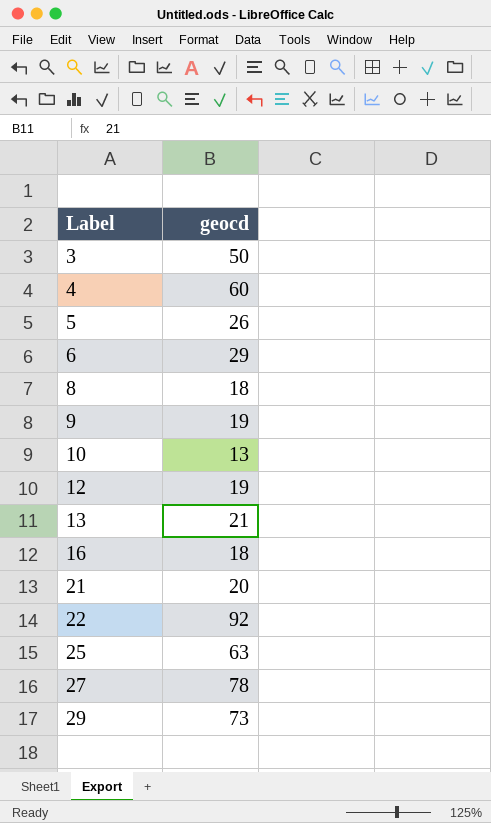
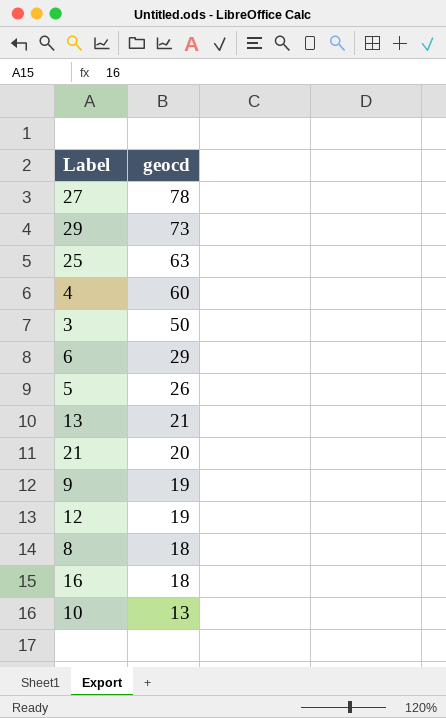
row order: Label ascending -> geocd descending
row 22: 92 -> none

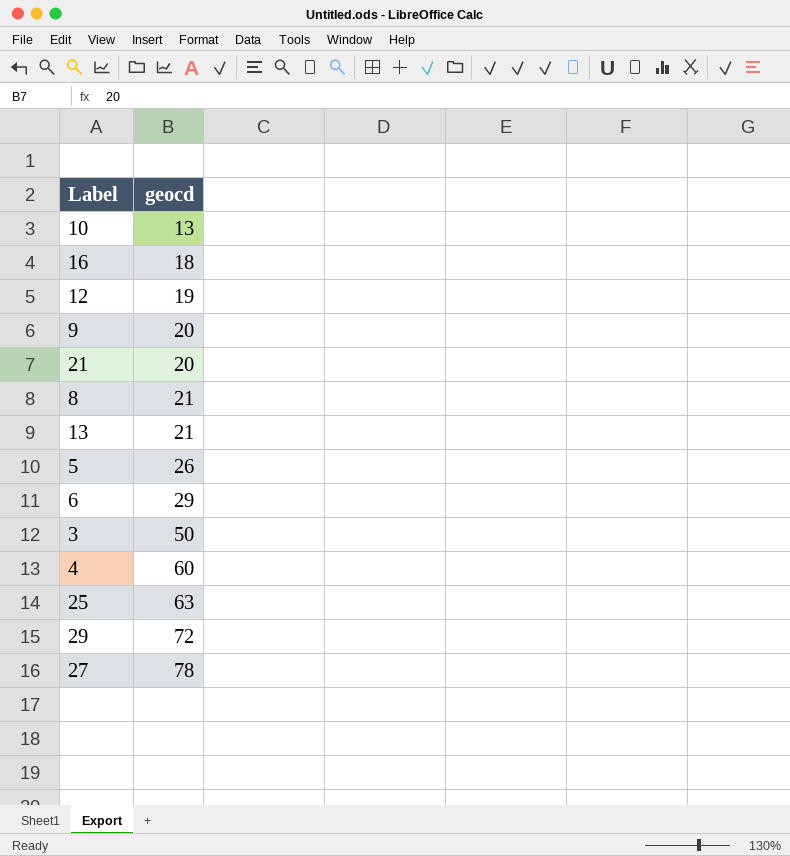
row order: geocd descending -> geocd ascending
9 | geocd: 19 -> 20
8 | geocd: 18 -> 21
29 | geocd: 73 -> 72

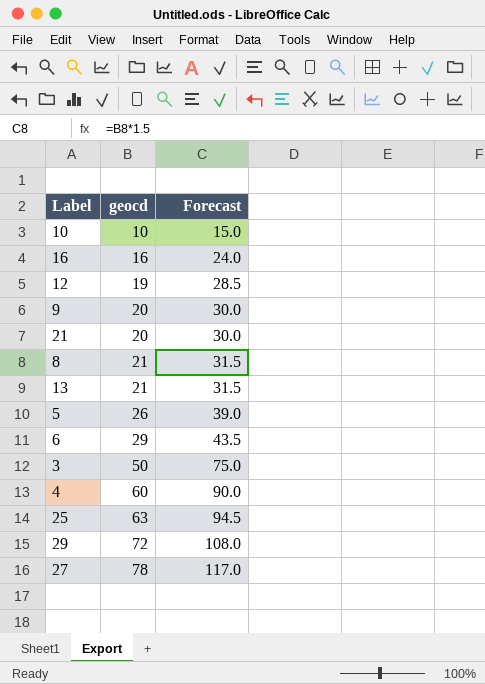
column Forecast | formula: none -> [geocd] * 1.5
10 | geocd: 13 -> 10
16 | geocd: 18 -> 16

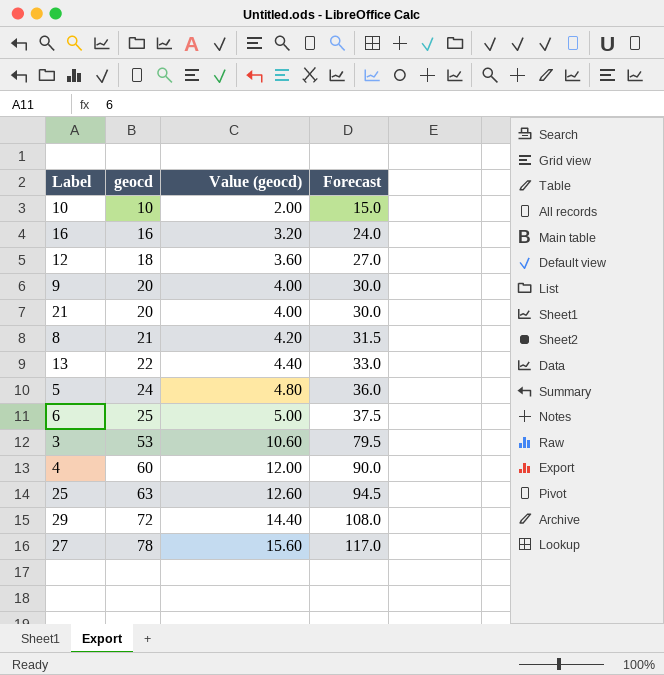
column Value (geocd) | formula: none -> [geocd] * 0.2
12 | geocd: 19 -> 18
12 | Forecast: 28.5 -> 27.0
13 | geocd: 21 -> 22
13 | Forecast: 31.5 -> 33.0
5 | geocd: 26 -> 24
5 | Forecast: 39.0 -> 36.0
6 | geocd: 29 -> 25
6 | Forecast: 43.5 -> 37.5
3 | geocd: 50 -> 53
3 | Forecast: 75.0 -> 79.5

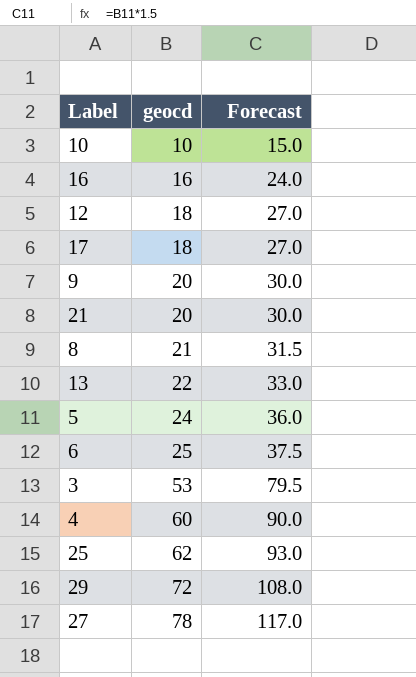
column Value (geocd) | formula: [geocd] * 0.2 -> none
row 17: none -> 18 | 27.0
25 | geocd: 63 -> 62
25 | Forecast: 94.5 -> 93.0

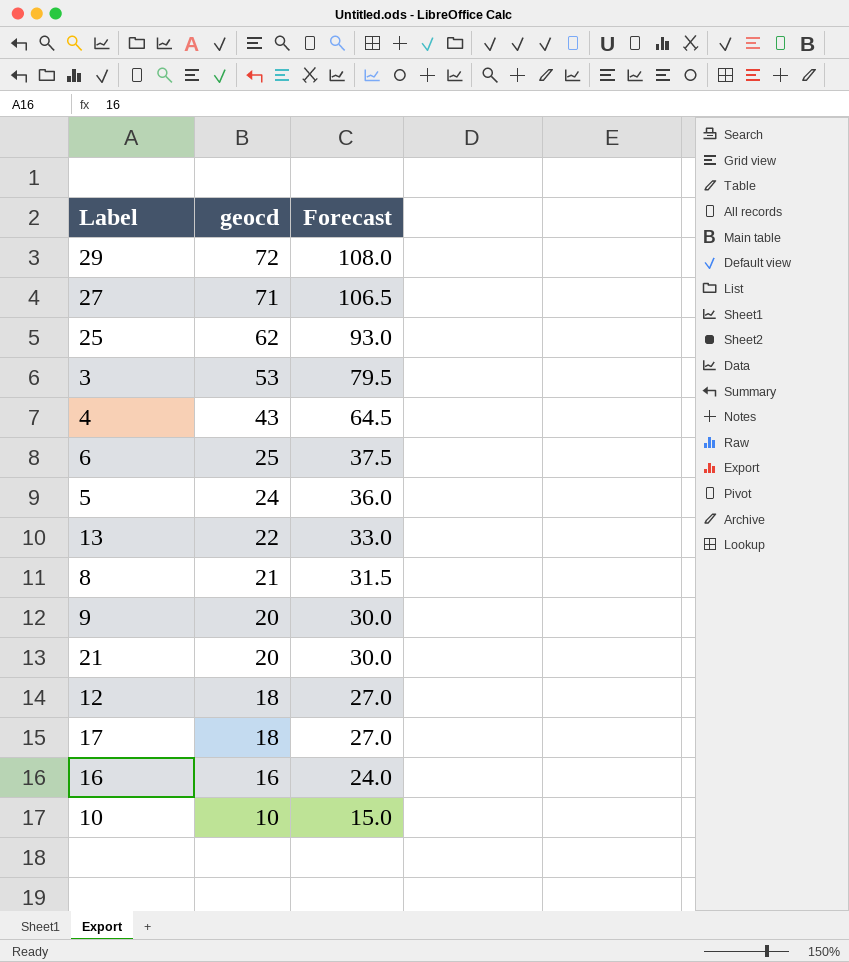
row order: geocd ascending -> geocd descending
27 | geocd: 78 -> 71
27 | Forecast: 117.0 -> 106.5
4 | geocd: 60 -> 43
4 | Forecast: 90.0 -> 64.5

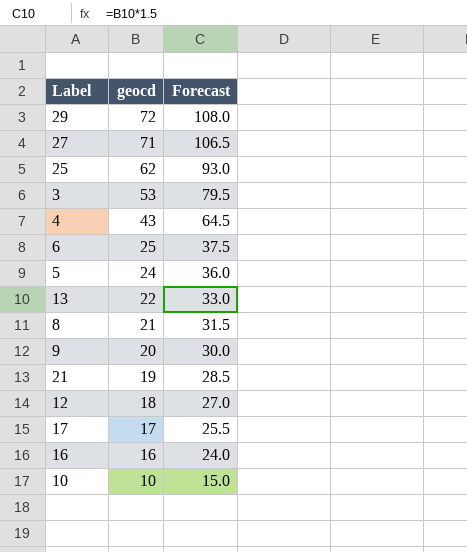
21 | geocd: 20 -> 19
21 | Forecast: 30.0 -> 28.5
17 | geocd: 18 -> 17
17 | Forecast: 27.0 -> 25.5

